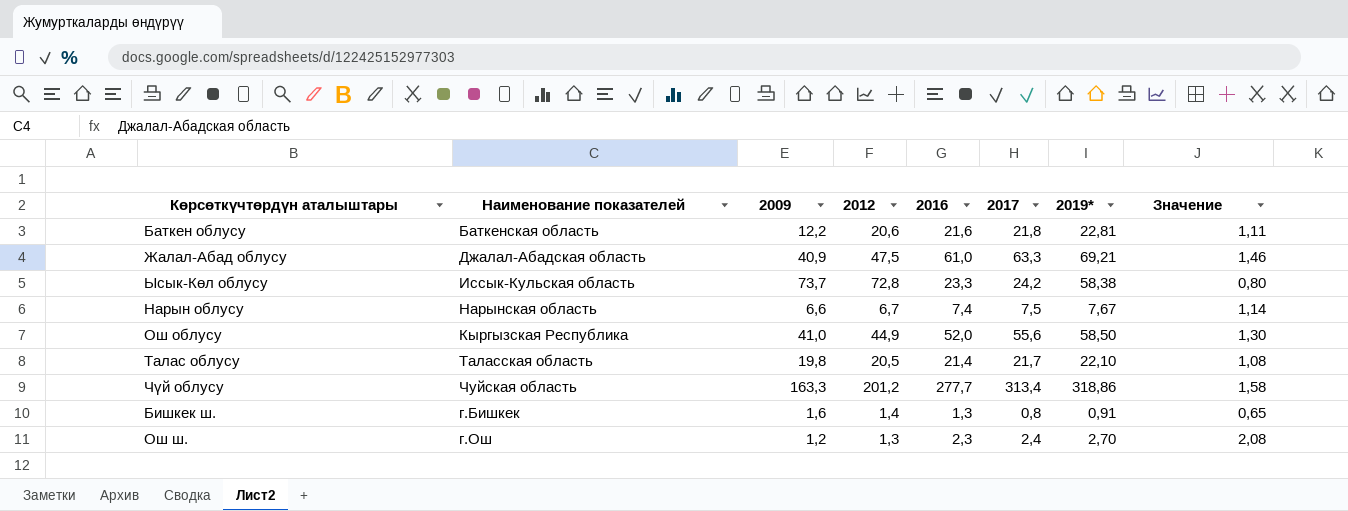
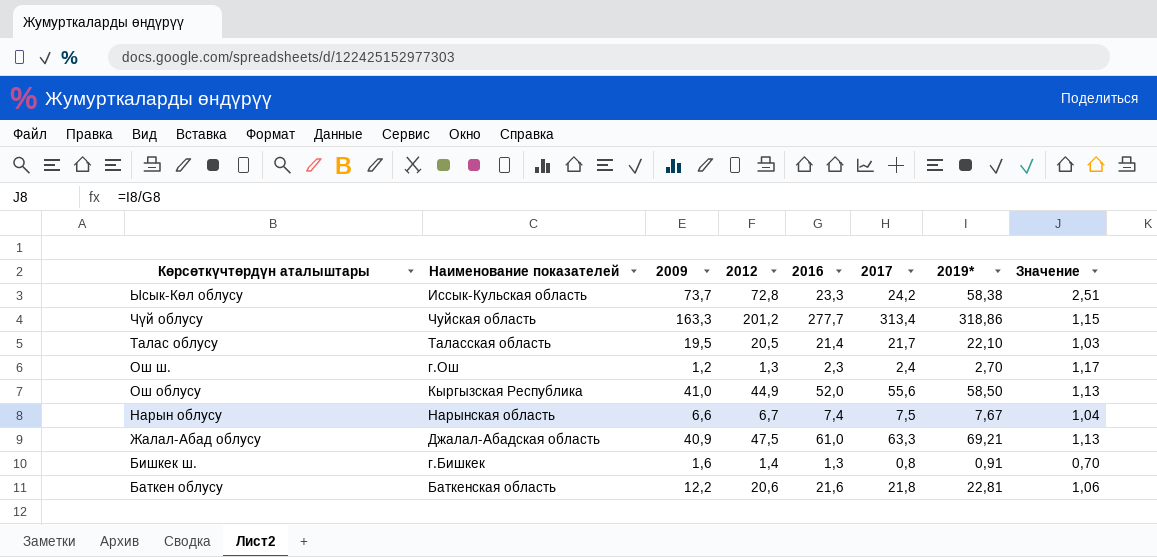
row order: none -> Көрсөткүчтөрдүн аталыштары descending
column Значение | formula: [2019*] / [2012] -> [2019*] / [2016]
Талас облусу | 2009: 19,8 -> 19,5

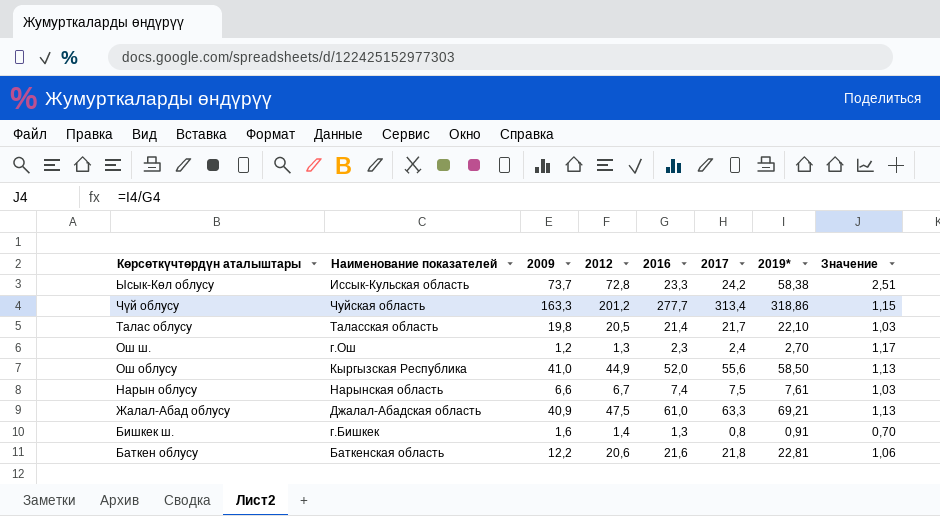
Талас облусу | 2009: 19,5 -> 19,8
Нарын облусу | 2019*: 7,67 -> 7,61
Нарын облусу | Значение: 1,04 -> 1,03

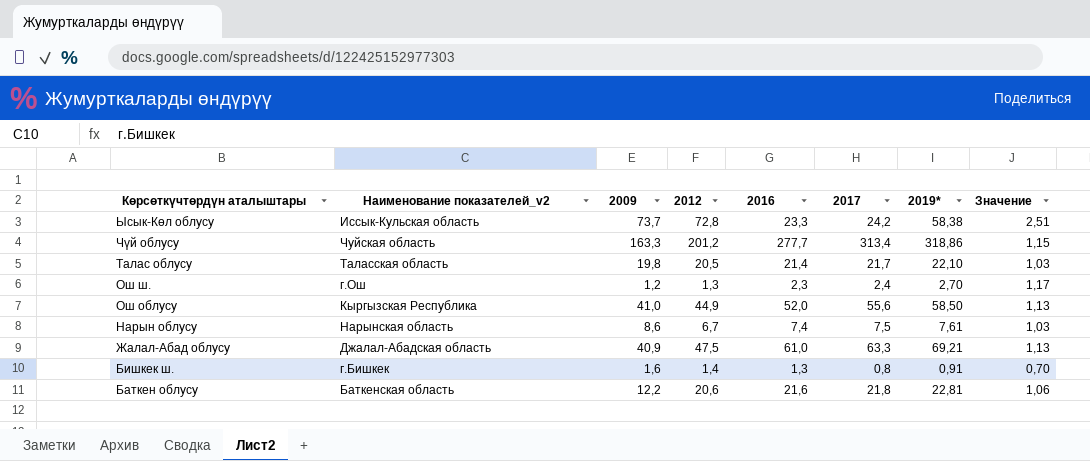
column name: Наименование показателей -> Наименование показателей_v2
Нарын облусу | 2009: 6,6 -> 8,6

